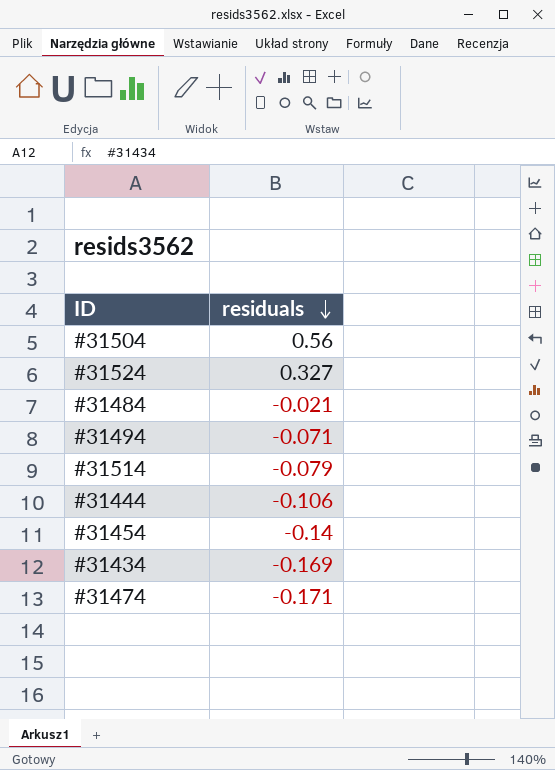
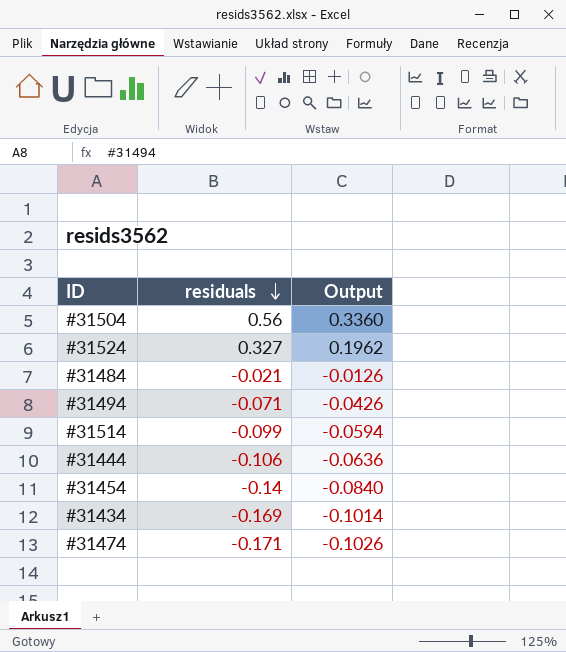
column Output | formula: none -> [residuals] * 0.6
#31514 | residuals: -0.079 -> -0.099

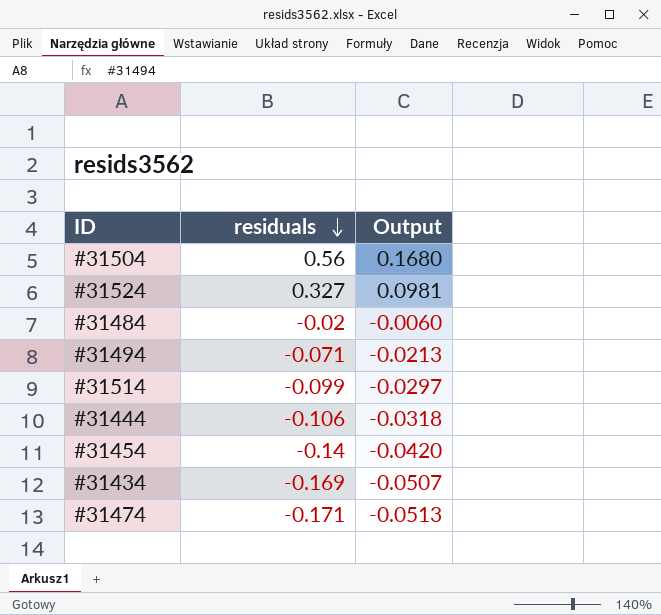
column Output | formula: [residuals] * 0.6 -> [residuals] * 0.3
#31484 | residuals: -0.021 -> -0.02

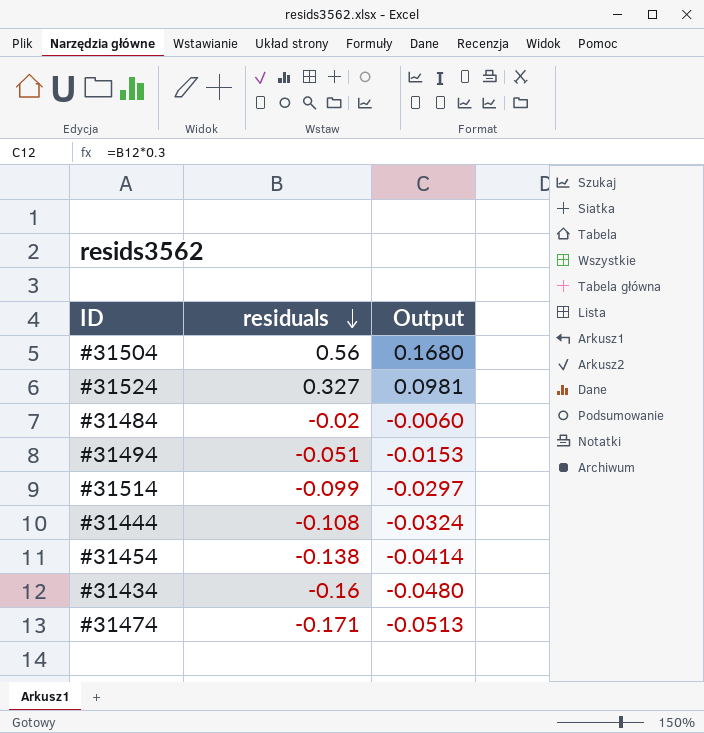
#31494 | residuals: -0.071 -> -0.051
#31494 | Output: -0.0213 -> -0.0153
#31444 | residuals: -0.106 -> -0.108
#31444 | Output: -0.0318 -> -0.0324
#31454 | residuals: -0.14 -> -0.138
#31454 | Output: -0.0420 -> -0.0414
#31434 | residuals: -0.169 -> -0.16
#31434 | Output: -0.0507 -> -0.0480

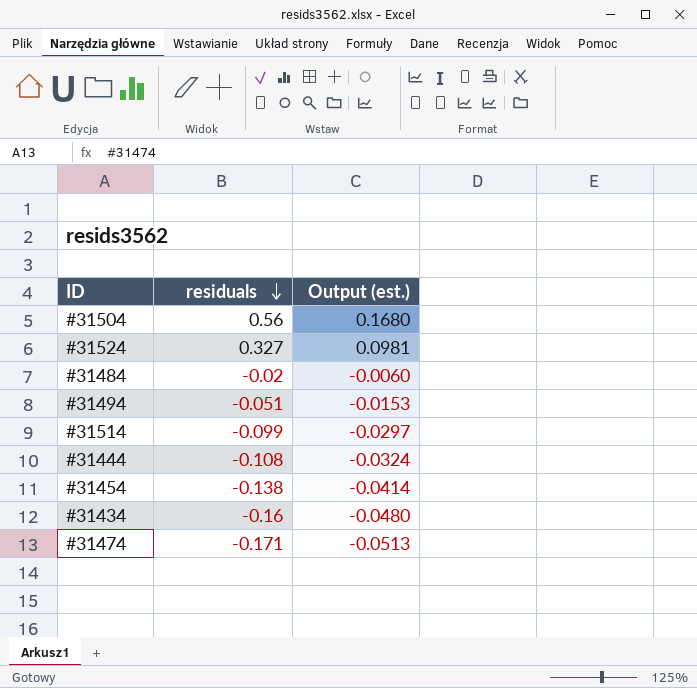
column name: Output -> Output (est.)

